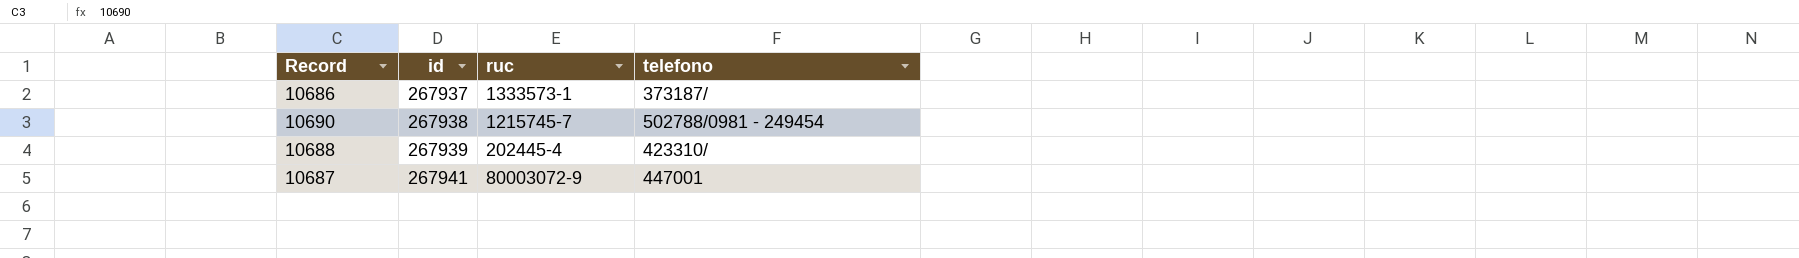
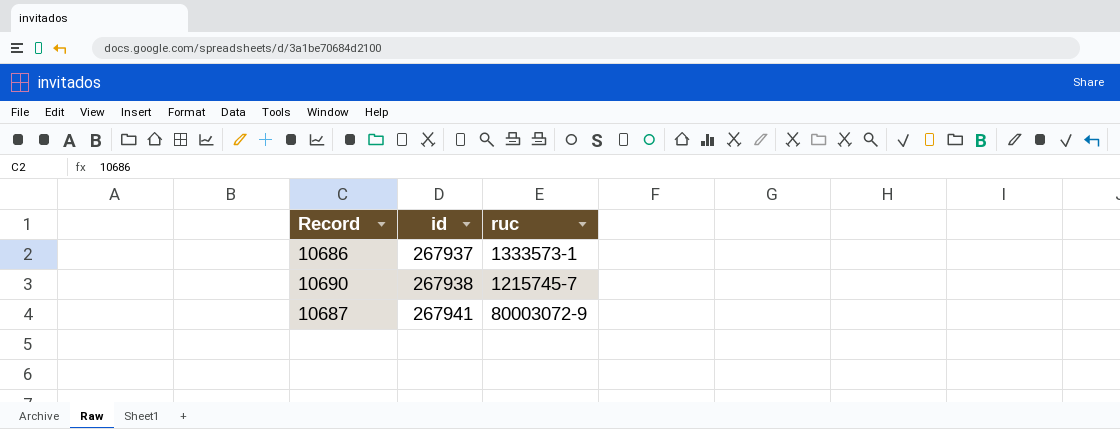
column telefono | position: 4 -> none
row 10688: 267939 | 202445-4 | 423310/ -> none

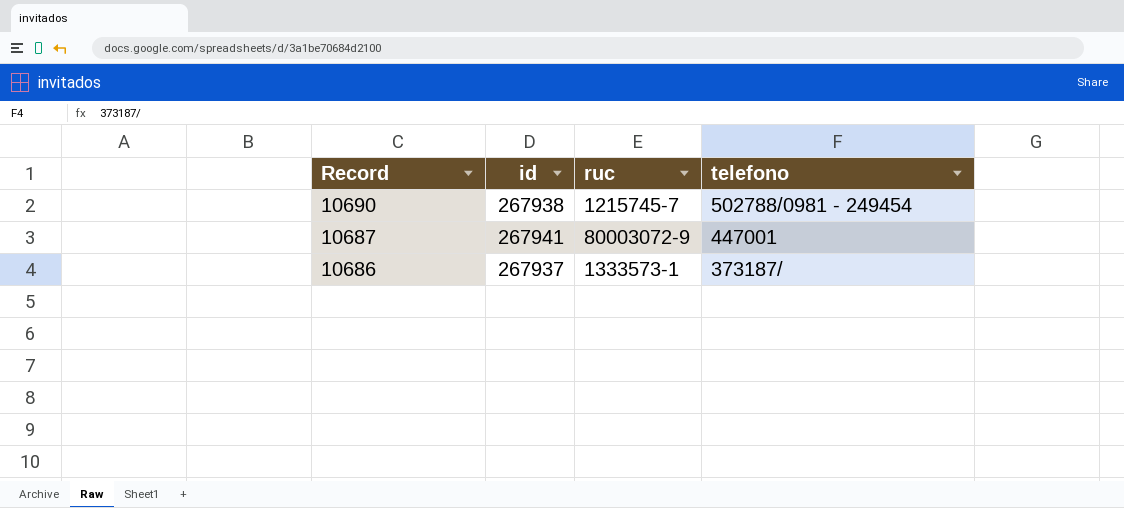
row order: id ascending -> Record descending
column telefono | position: none -> 4

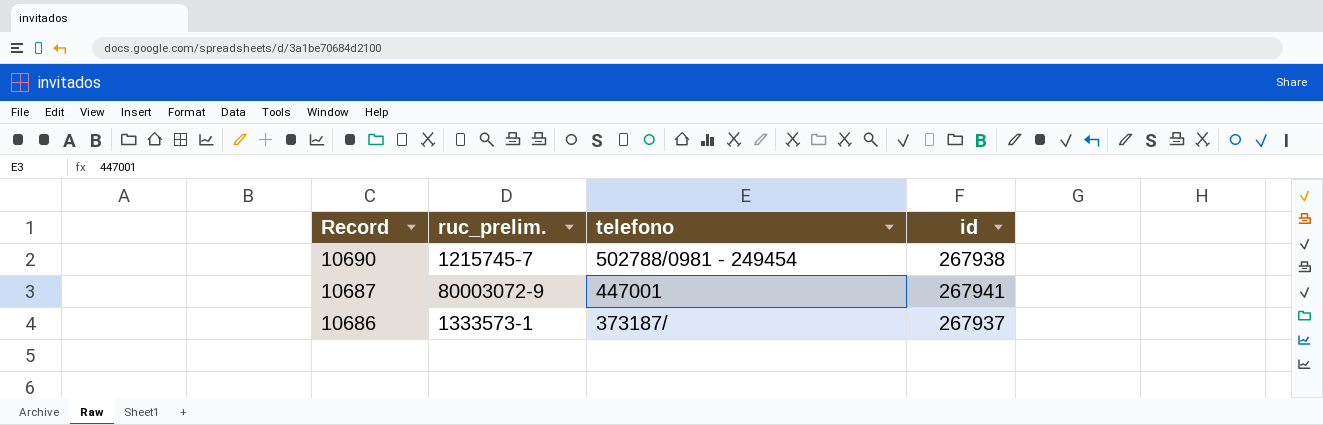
column name: ruc -> ruc_prelim.
column id | position: 2 -> 4

